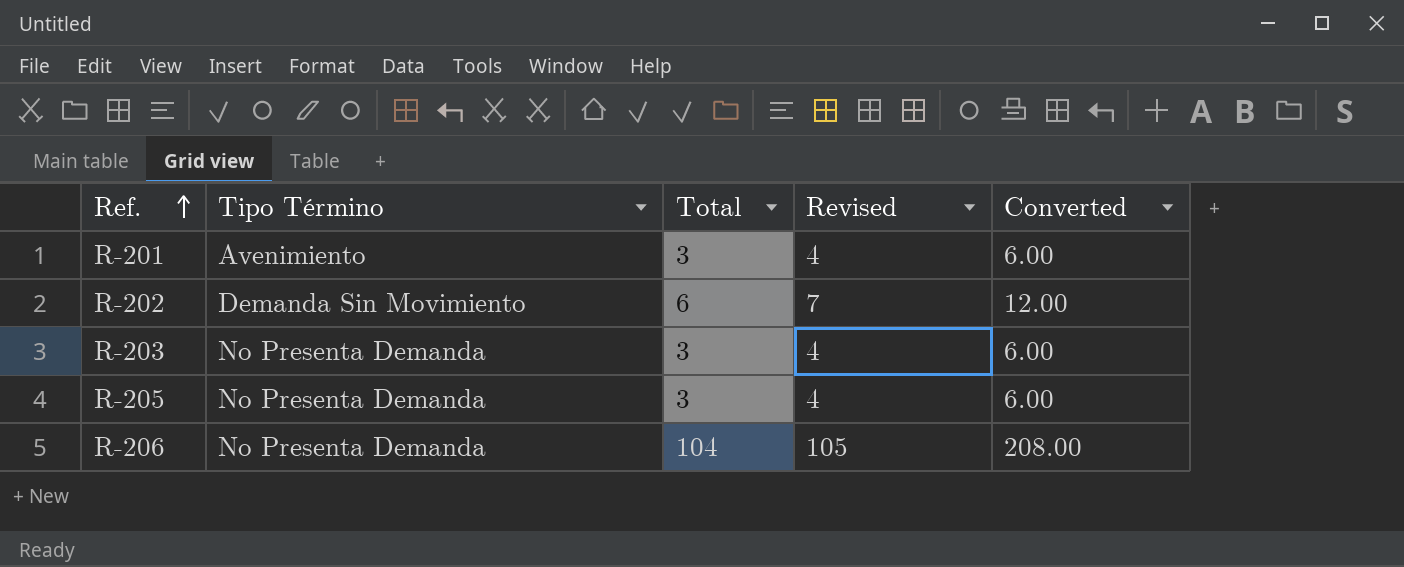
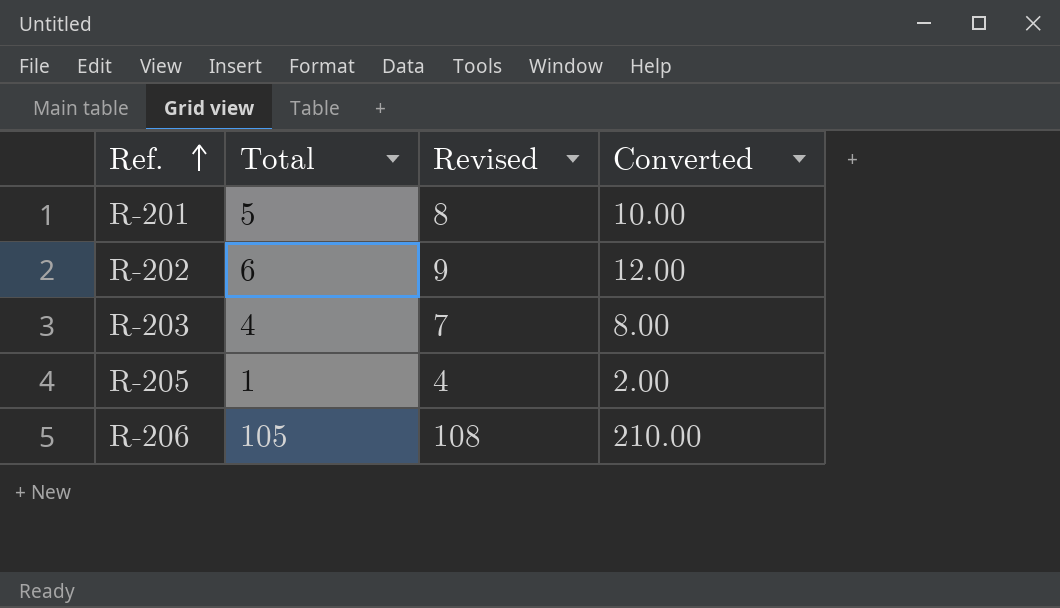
column Tipo Término | position: 2 -> none
column Revised | formula: [Total] + 1 -> [Total] + 3
R-201 | Total: 3 -> 5
R-201 | Converted: 6.00 -> 10.00
R-203 | Total: 3 -> 4
R-203 | Converted: 6.00 -> 8.00
R-205 | Total: 3 -> 1
R-205 | Converted: 6.00 -> 2.00
R-206 | Total: 104 -> 105
R-206 | Converted: 208.00 -> 210.00

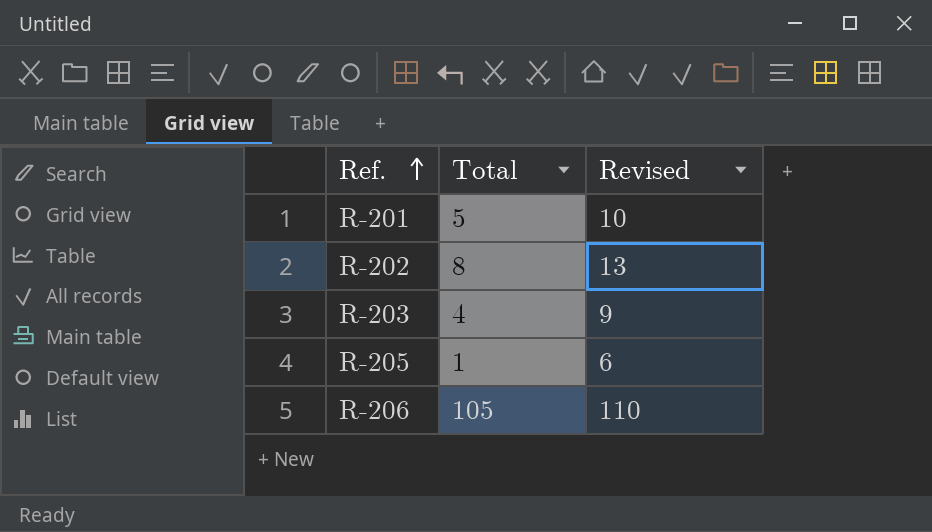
column Converted | formula: [Total] * 2 -> none
column Revised | formula: [Total] + 3 -> [Total] + 5
R-202 | Total: 6 -> 8

